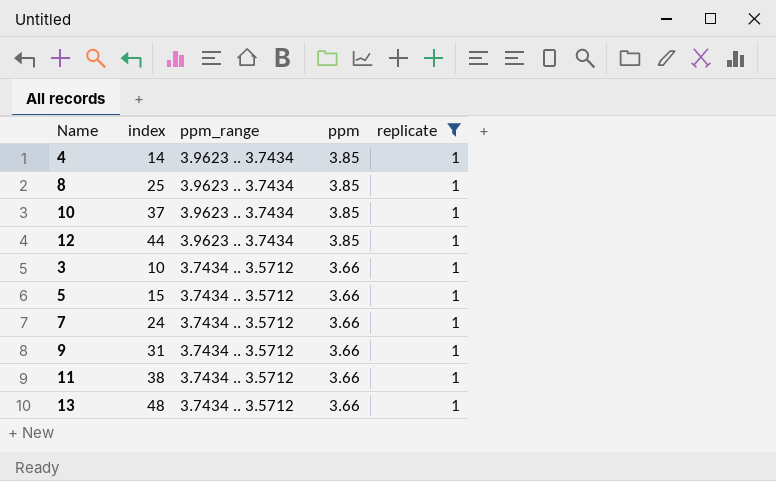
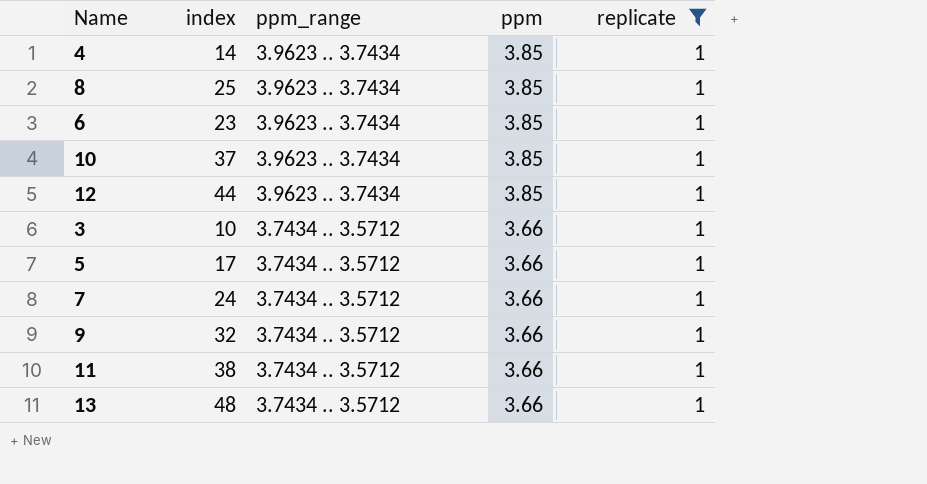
row 6: none -> 23 | 3.9623 .. 3.7434 | 3.85 | 1
5 | index: 15 -> 17
9 | index: 31 -> 32

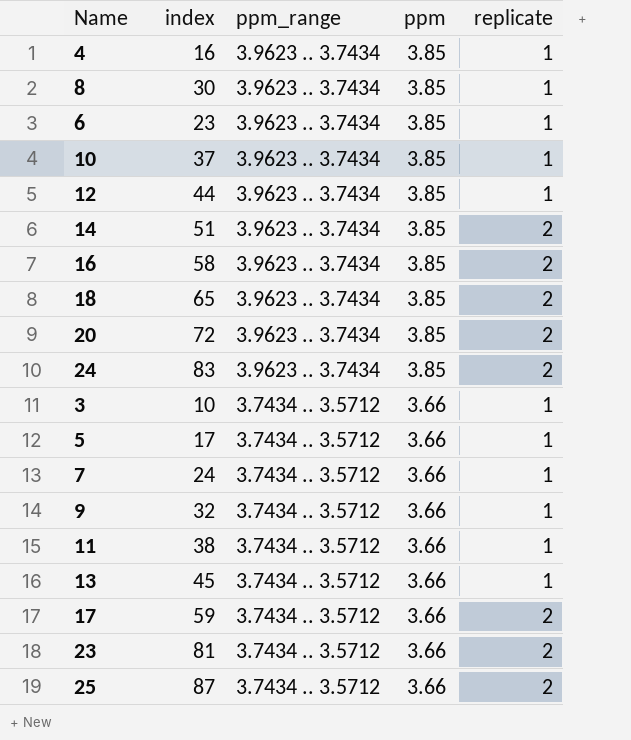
filter: replicate = 1 -> none
4 | index: 14 -> 16
8 | index: 25 -> 30
13 | index: 48 -> 45

